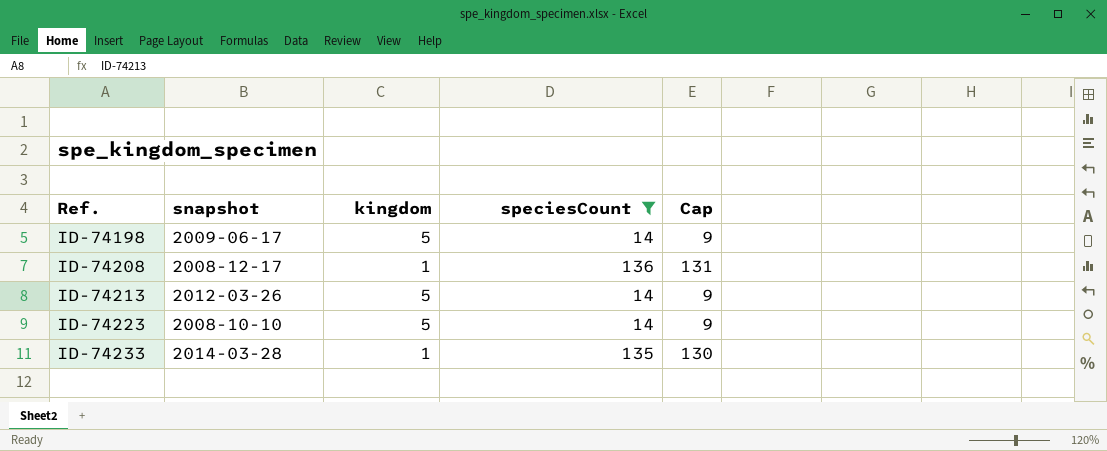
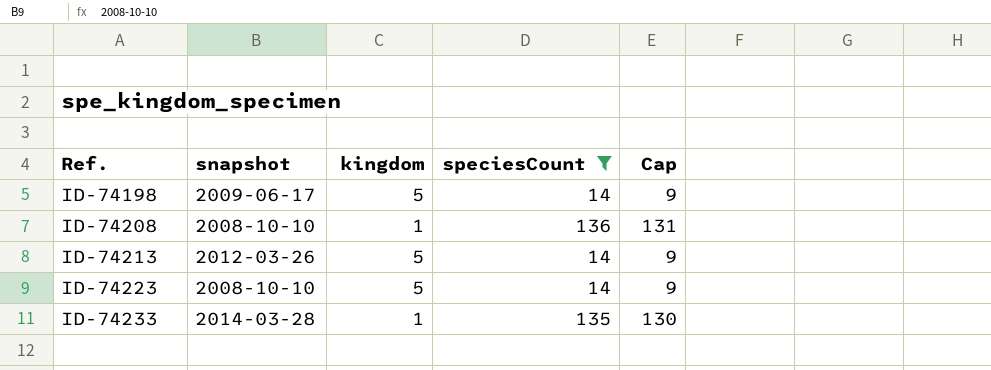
ID-74208 | snapshot: 2008-12-17 -> 2008-10-10

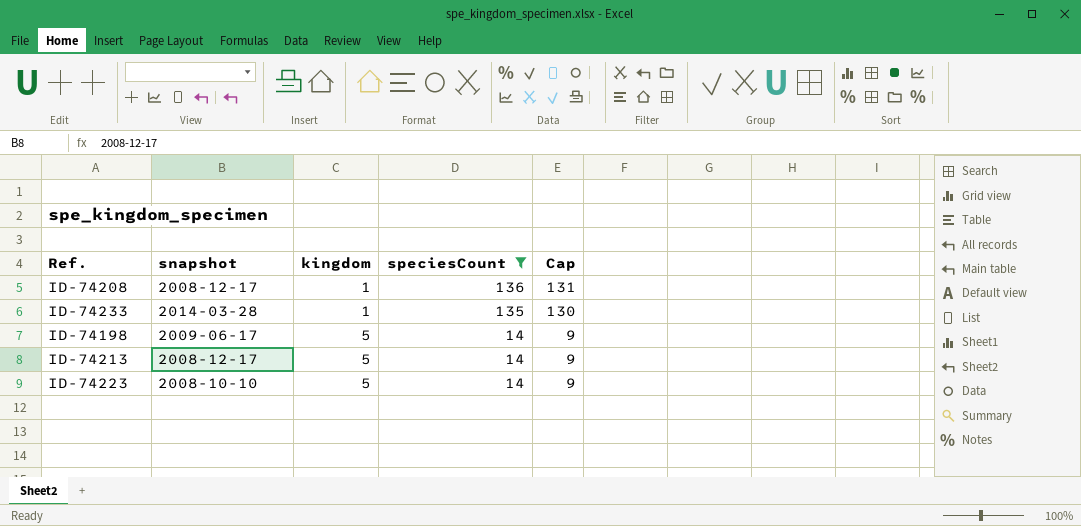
row order: Ref. ascending -> kingdom ascending
ID-74208 | snapshot: 2008-10-10 -> 2008-12-17
ID-74213 | snapshot: 2012-03-26 -> 2008-12-17

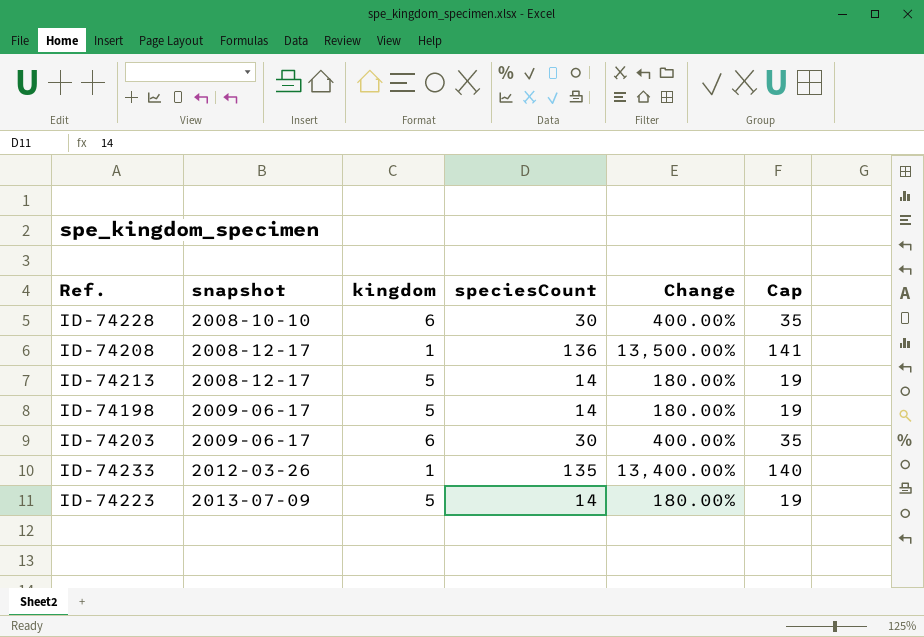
filter: speciesCount != 30 -> none
row order: kingdom ascending -> snapshot ascending
column Change | formula: none -> ([speciesCount] - [kingdom]) / [kingdom]
column Cap | formula: [speciesCount] - 5 -> [speciesCount] + 5
ID-74233 | snapshot: 2014-03-28 -> 2012-03-26
ID-74223 | snapshot: 2008-10-10 -> 2013-07-09

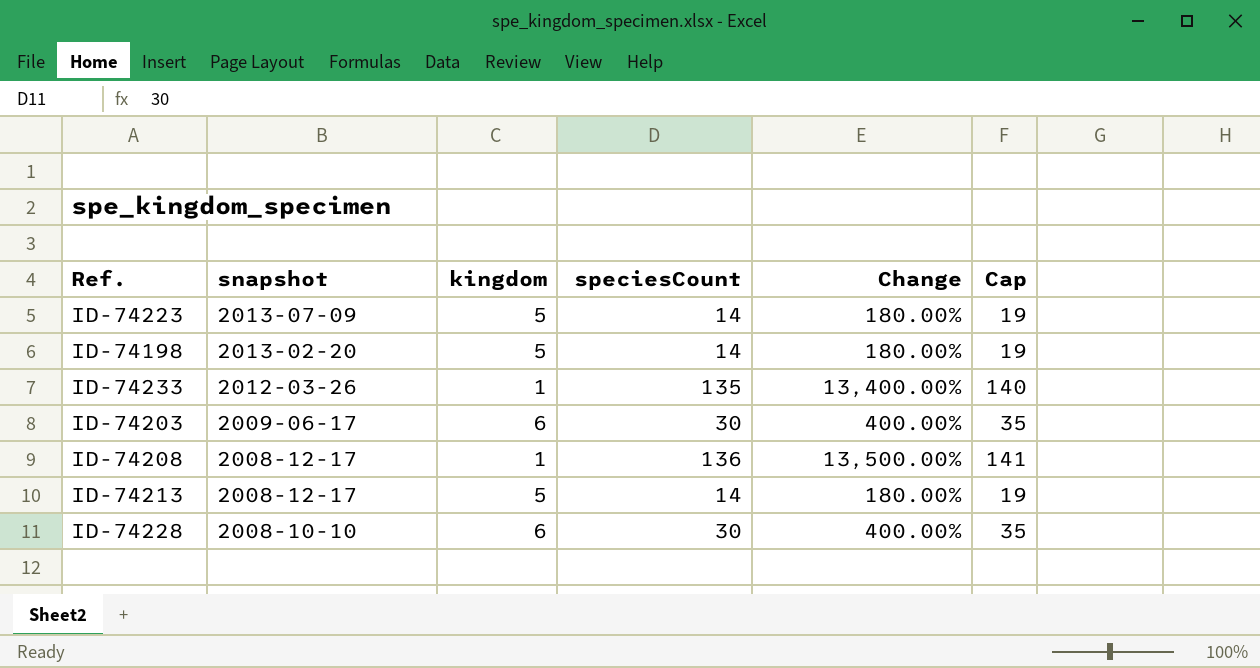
row order: snapshot ascending -> snapshot descending
ID-74198 | snapshot: 2009-06-17 -> 2013-02-20

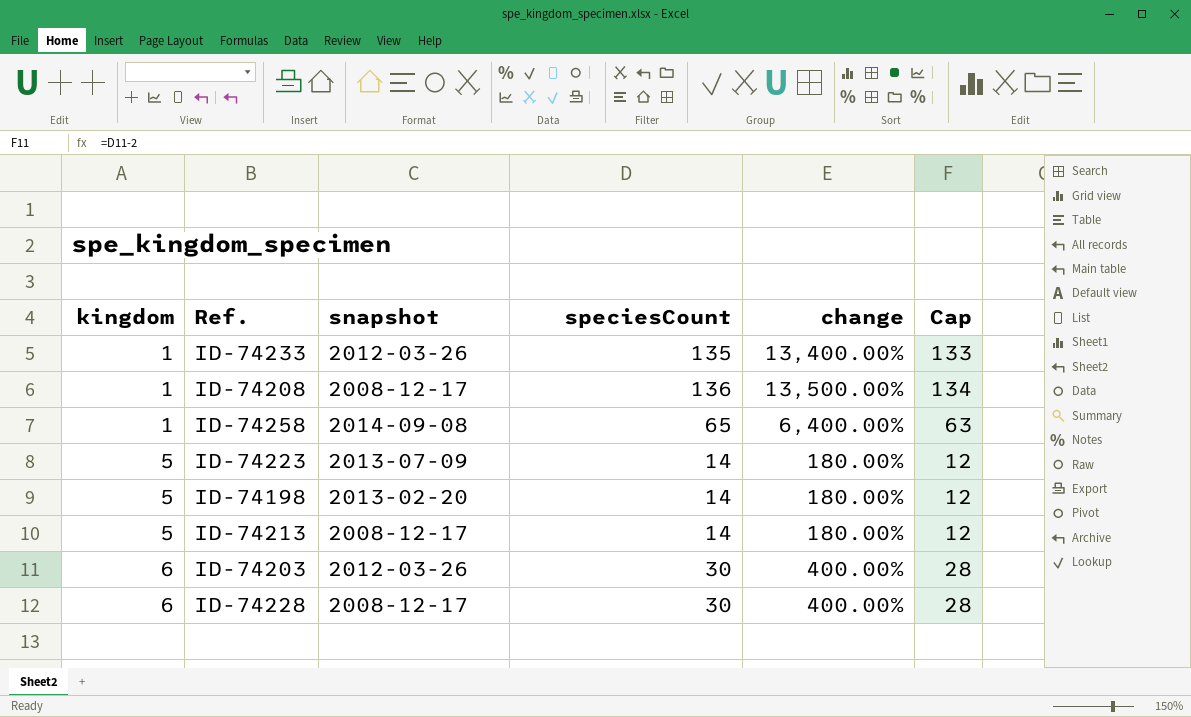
row order: snapshot descending -> kingdom ascending
column kingdom | position: 3 -> 1
column name: Change -> change
column Cap | formula: [speciesCount] + 5 -> [speciesCount] - 2
row ID-74258: none -> 1 | 2014-09-08 | 65 | 6,400.00% | 63
ID-74203 | snapshot: 2009-06-17 -> 2012-03-26
ID-74228 | snapshot: 2008-10-10 -> 2008-12-17

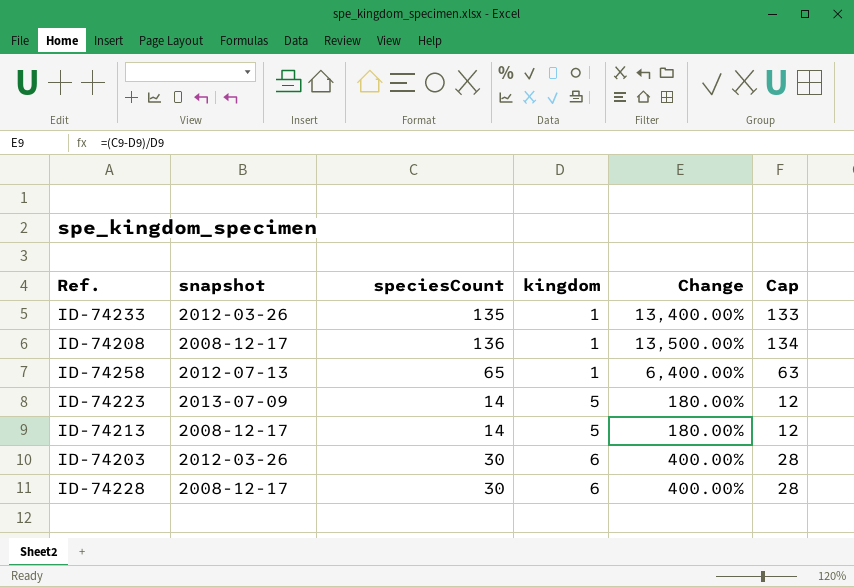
column kingdom | position: 1 -> 4
column name: change -> Change
row ID-74198: 5 | 2013-02-20 | 14 | 180.00% | 12 -> none
ID-74258 | snapshot: 2014-09-08 -> 2012-07-13

